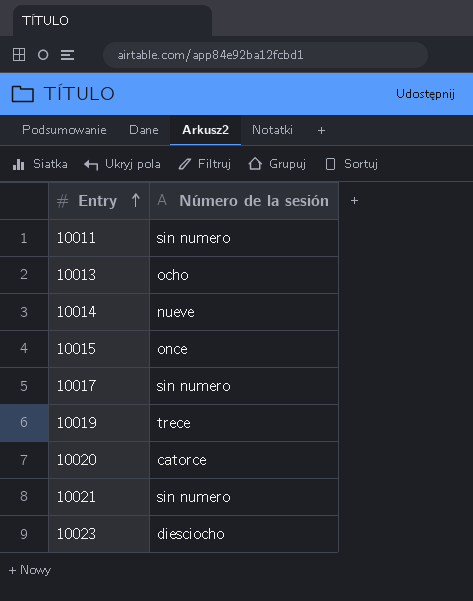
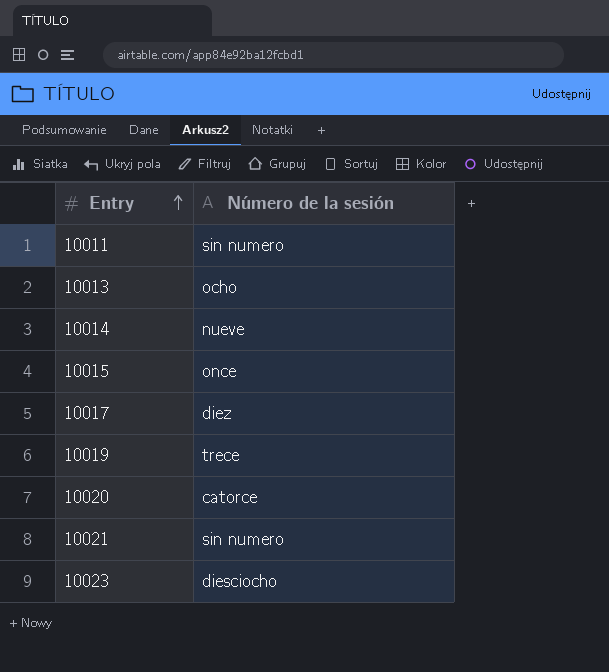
10017 | Número de la sesión: sin numero -> diez

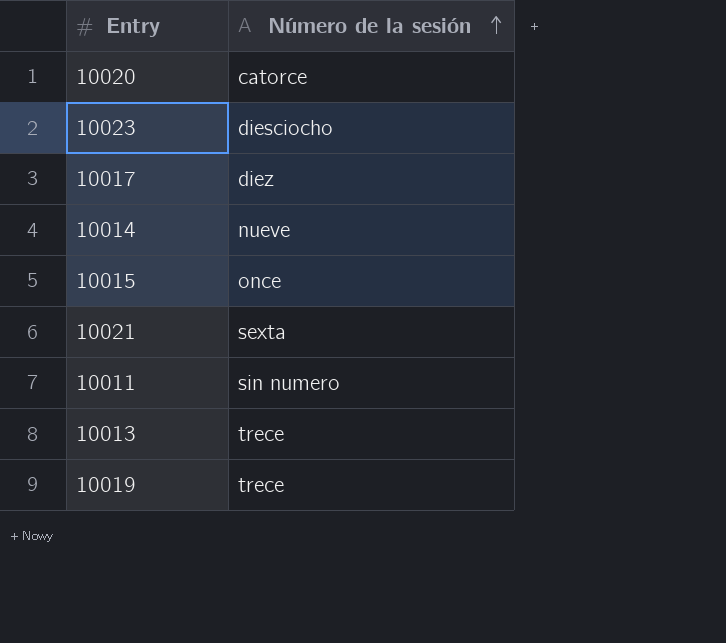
row order: Entry ascending -> Número de la sesión ascending
10021 | Número de la sesión: sin numero -> sexta
10013 | Número de la sesión: ocho -> trece

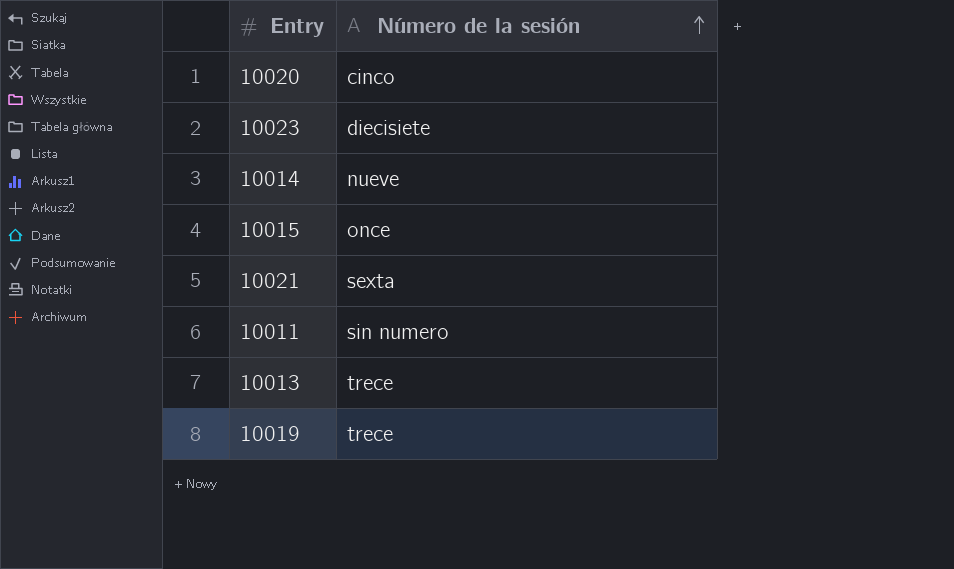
row 10017: diez -> none
10020 | Número de la sesión: catorce -> cinco
10023 | Número de la sesión: diesciocho -> diecisiete

